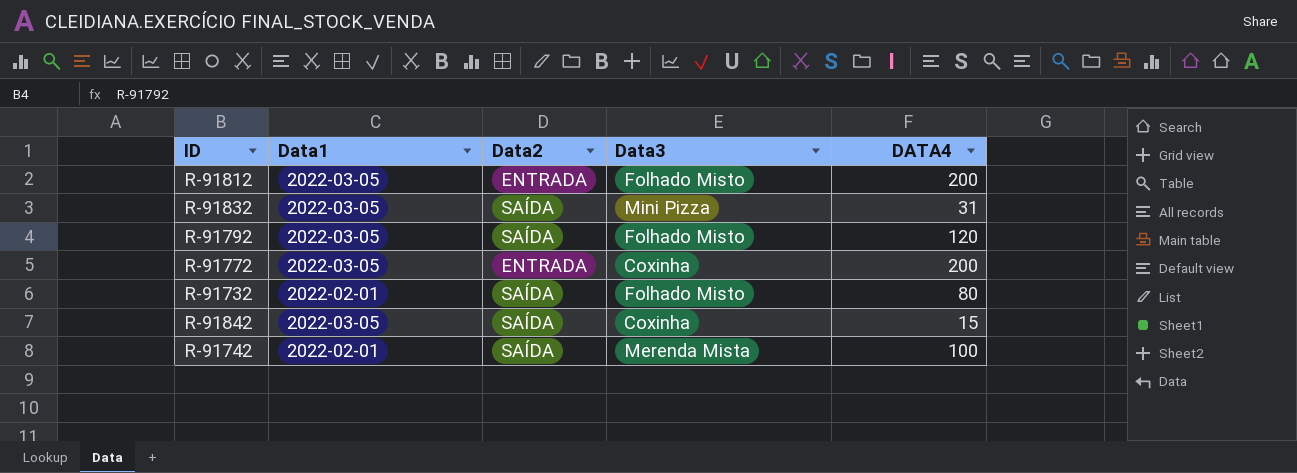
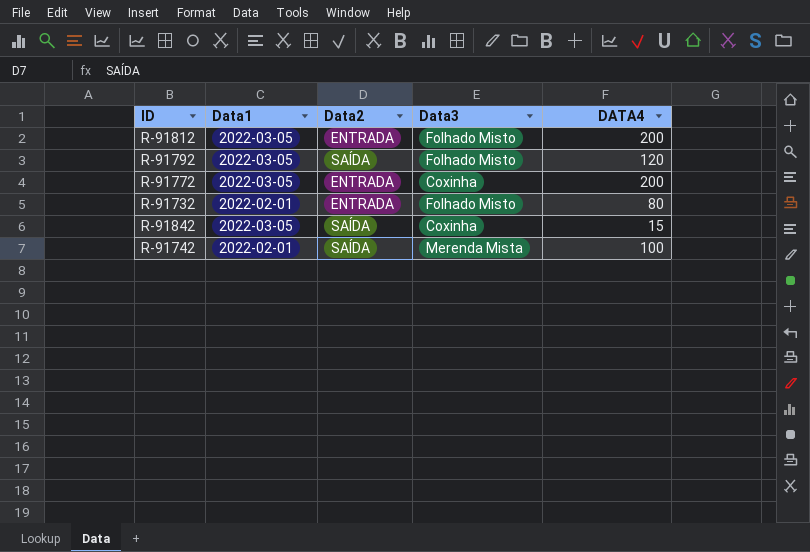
row R-91832: 2022-03-05 | SAÍDA | Mini Pizza | 31 -> none
R-91732 | Data2: SAÍDA -> ENTRADA

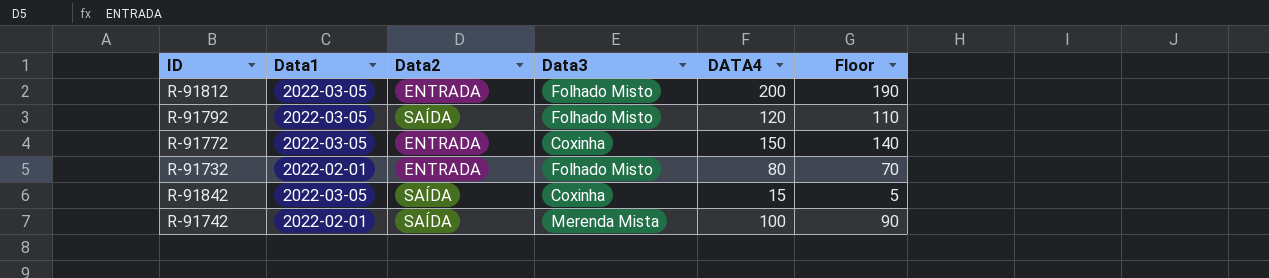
column Floor | formula: none -> [DATA4] - 10
R-91772 | DATA4: 200 -> 150

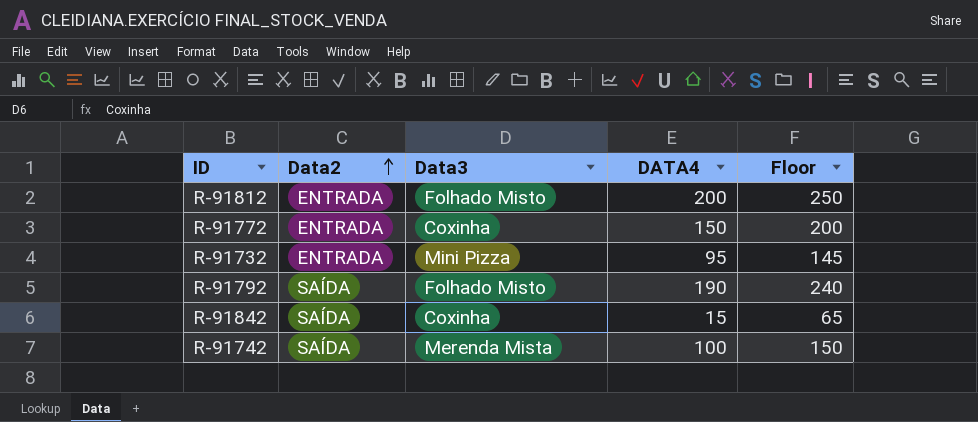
row order: none -> Data2 ascending
column Data1 | position: 2 -> none
column Floor | formula: [DATA4] - 10 -> [DATA4] + 50
R-91732 | Data3: Folhado Misto -> Mini Pizza
R-91732 | DATA4: 80 -> 95
R-91792 | DATA4: 120 -> 190

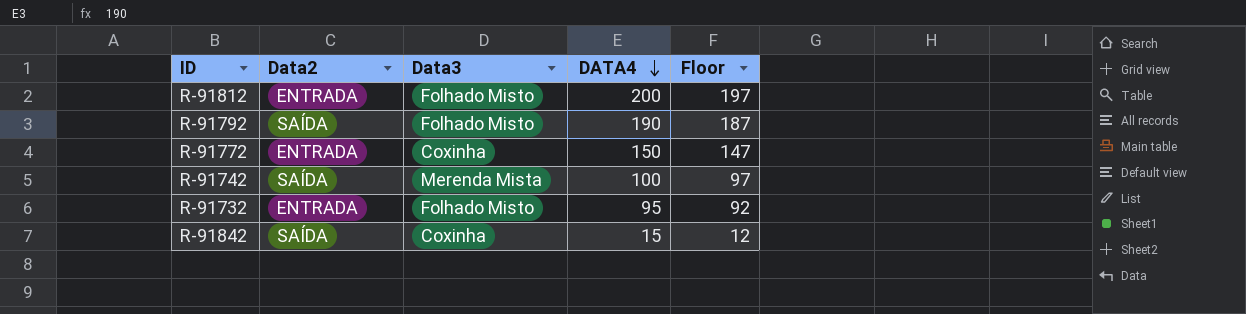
row order: Data2 ascending -> DATA4 descending
column Floor | formula: [DATA4] + 50 -> [DATA4] - 3
R-91732 | Data3: Mini Pizza -> Folhado Misto

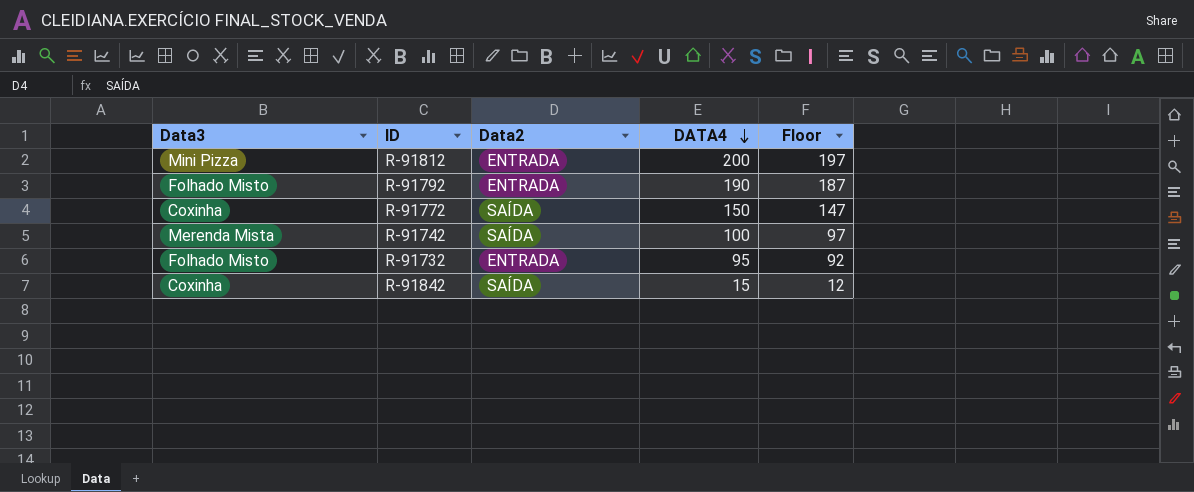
column Data3 | position: 3 -> 1
R-91812 | Data3: Folhado Misto -> Mini Pizza
R-91792 | Data2: SAÍDA -> ENTRADA
R-91772 | Data2: ENTRADA -> SAÍDA

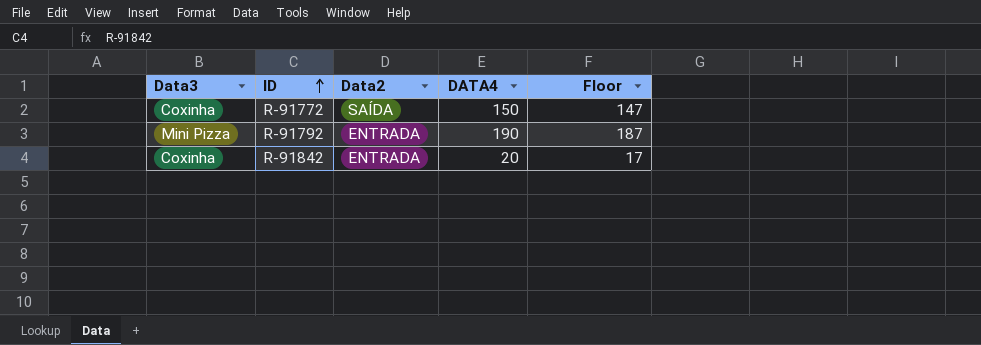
row order: DATA4 descending -> ID ascending
row R-91812: Mini Pizza | ENTRADA | 200 | 197 -> none
row R-91742: Merenda Mista | SAÍDA | 100 | 97 -> none
row R-91732: Folhado Misto | ENTRADA | 95 | 92 -> none
R-91792 | Data3: Folhado Misto -> Mini Pizza
R-91842 | Data2: SAÍDA -> ENTRADA
R-91842 | DATA4: 15 -> 20
R-91842 | Floor: 12 -> 17

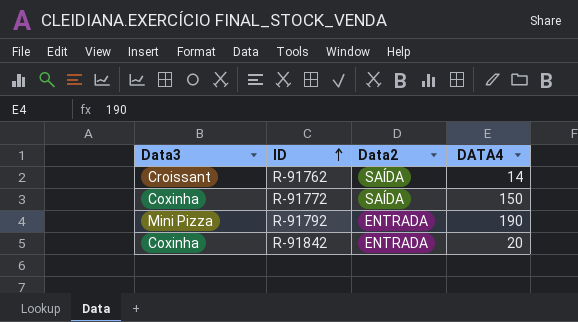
column Floor | formula: [DATA4] - 3 -> none
row R-91762: none -> Croissant | SAÍDA | 14

